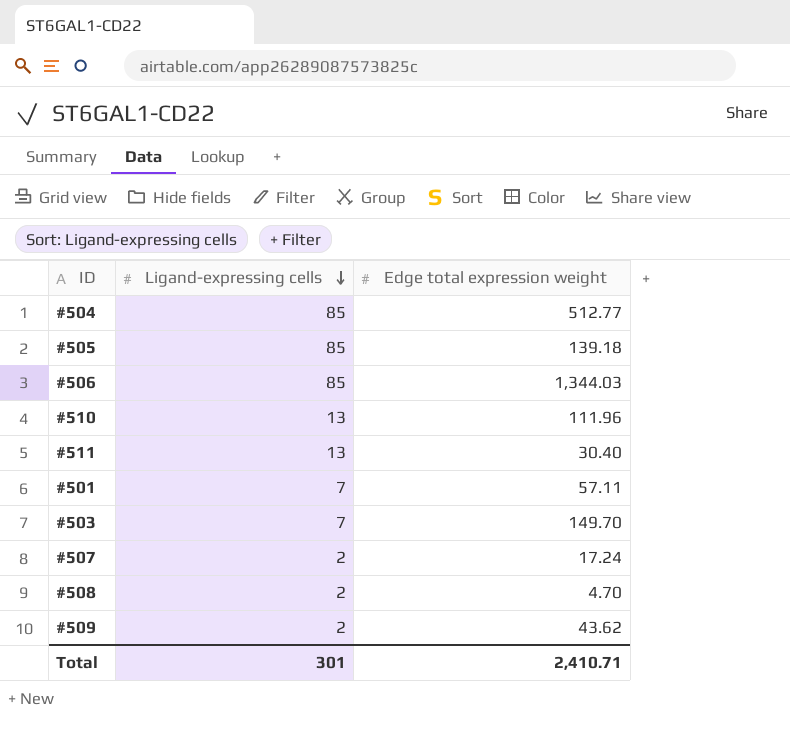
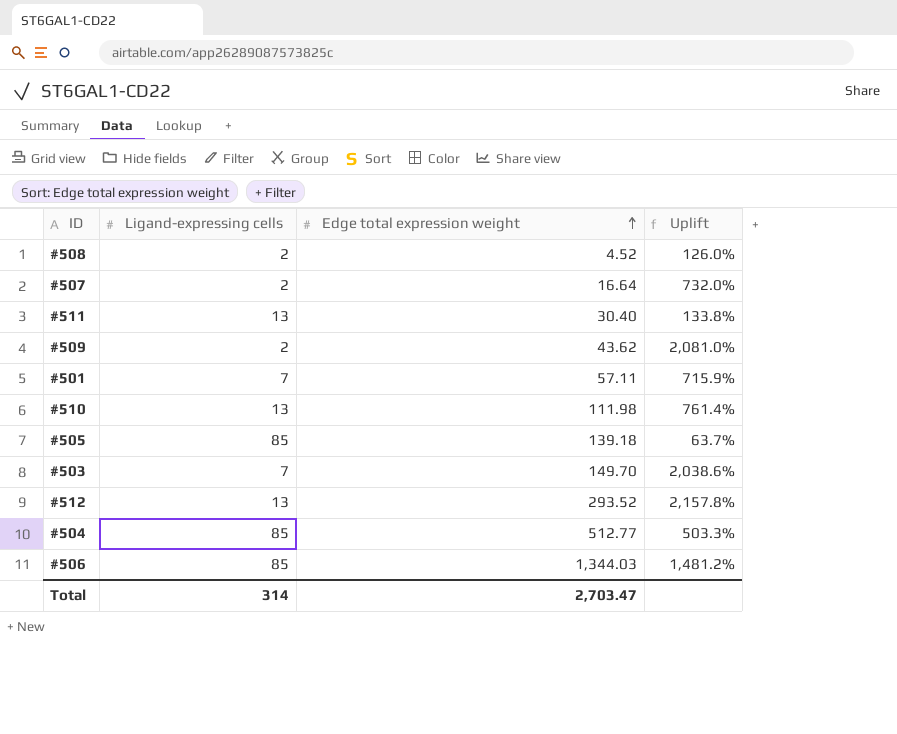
row order: Ligand-expressing cells descending -> Edge total expression weight ascending
column Uplift | formula: none -> ([Edge total expression weight] - [Ligand-expressing cells]) / [Ligand-expressing cells]
#508 | Edge total expression weight: 4.70 -> 4.52
#507 | Edge total expression weight: 17.24 -> 16.64
#510 | Edge total expression weight: 111.96 -> 111.98
row #512: none -> 13 | 293.52 | 2,157.8%
Total | Ligand-expressing cells: 301 -> 314
Total | Edge total expression weight: 2,410.71 -> 2,703.47

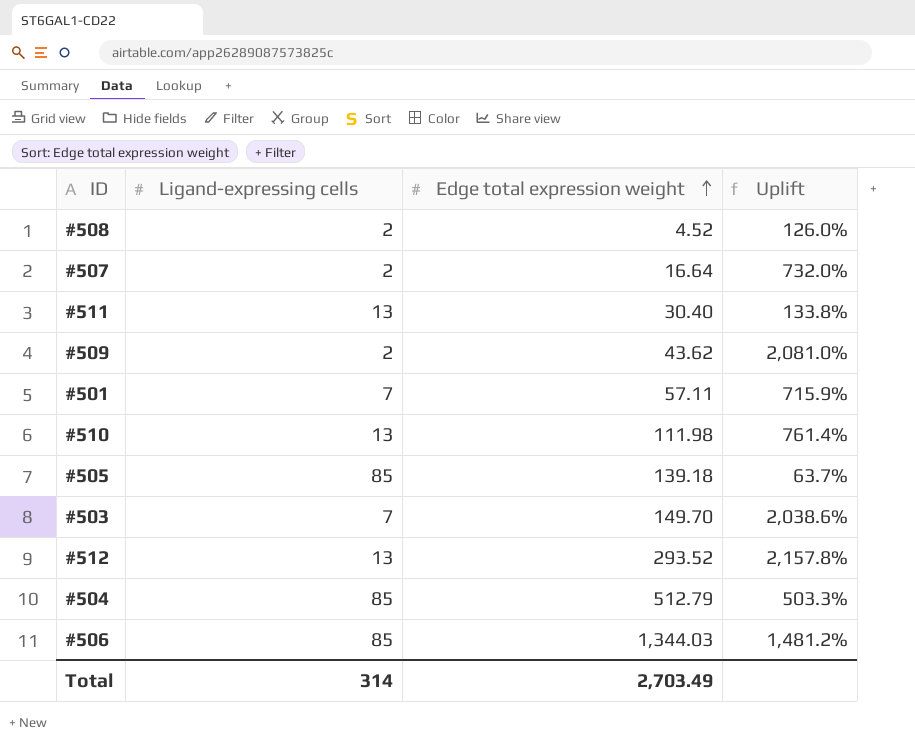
#504 | Edge total expression weight: 512.77 -> 512.79
Total | Edge total expression weight: 2,703.47 -> 2,703.49

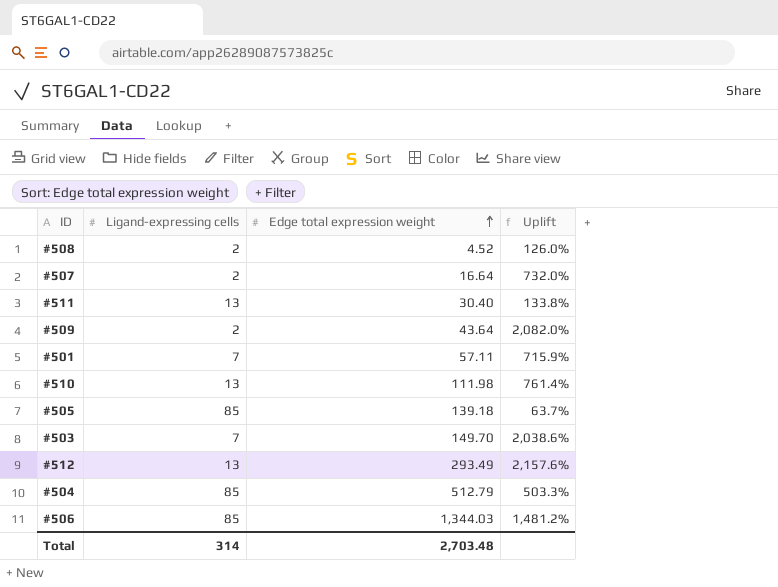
#509 | Edge total expression weight: 43.62 -> 43.64
#509 | Uplift: 2,081.0% -> 2,082.0%
#512 | Edge total expression weight: 293.52 -> 293.49
#512 | Uplift: 2,157.8% -> 2,157.6%
Total | Edge total expression weight: 2,703.49 -> 2,703.48

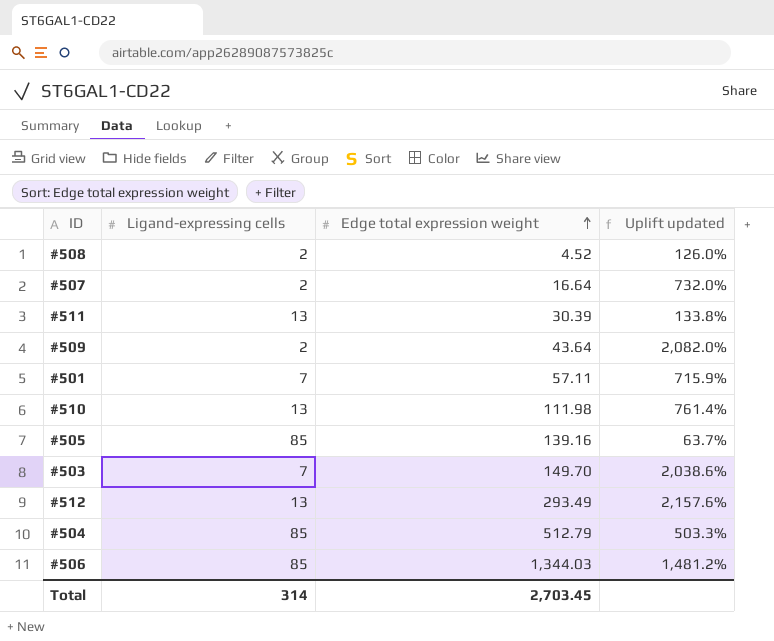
column name: Uplift -> Uplift updated
#511 | Edge total expression weight: 30.40 -> 30.39
#505 | Edge total expression weight: 139.18 -> 139.16
Total | Edge total expression weight: 2,703.48 -> 2,703.45

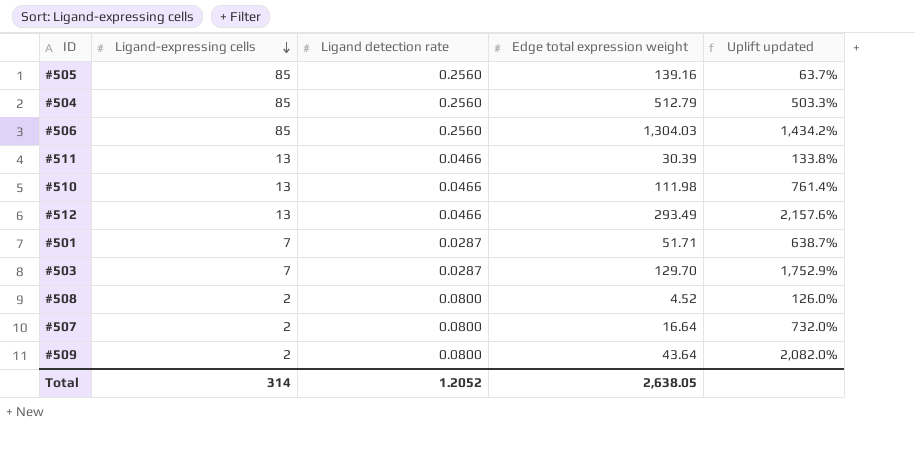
row order: Edge total expression weight ascending -> Ligand-expressing cells descending
column Ligand detection rate | position: none -> 3
#506 | Edge total expression weight: 1,344.03 -> 1,304.03
#506 | Uplift updated: 1,481.2% -> 1,434.2%
#501 | Edge total expression weight: 57.11 -> 51.71
#501 | Uplift updated: 715.9% -> 638.7%
#503 | Edge total expression weight: 149.70 -> 129.70
#503 | Uplift updated: 2,038.6% -> 1,752.9%
Total | Edge total expression weight: 2,703.45 -> 2,638.05

